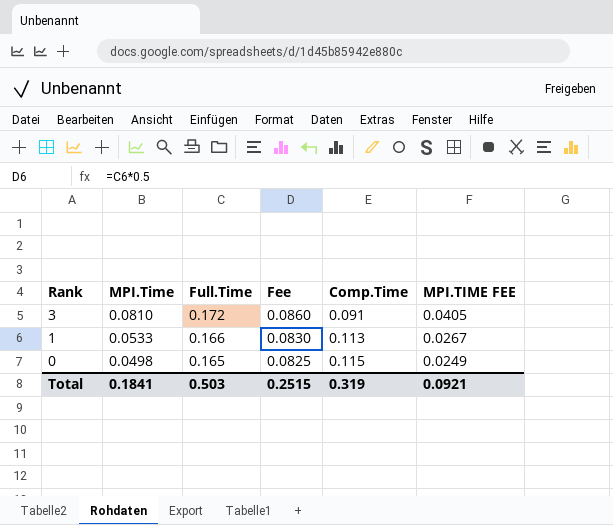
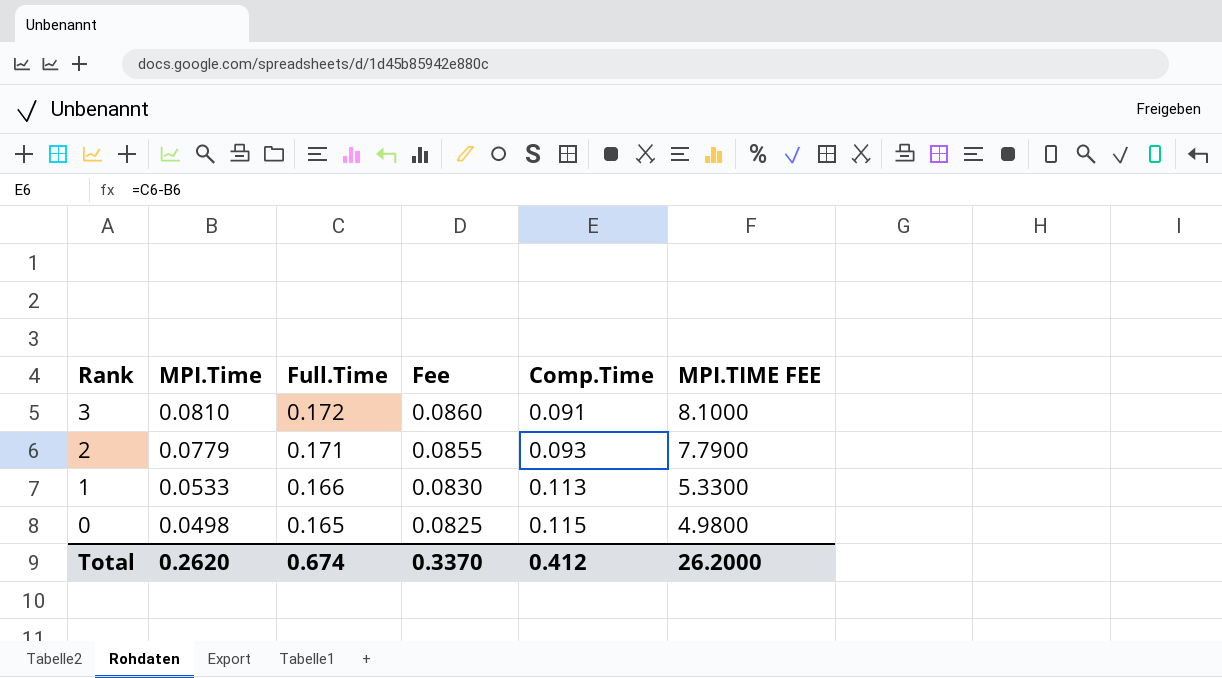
column MPI.TIME FEE | formula: [MPI.Time] * 0.5 -> [MPI.Time] * 100
row 2: none -> 0.0779 | 0.171 | 0.0855 | 0.093 | 7.7900
Total | MPI.Time: 0.1841 -> 0.2620
Total | Full.Time: 0.503 -> 0.674
Total | Fee: 0.2515 -> 0.3370
Total | Comp.Time: 0.319 -> 0.412
Total | MPI.TIME FEE: 0.0921 -> 26.2000

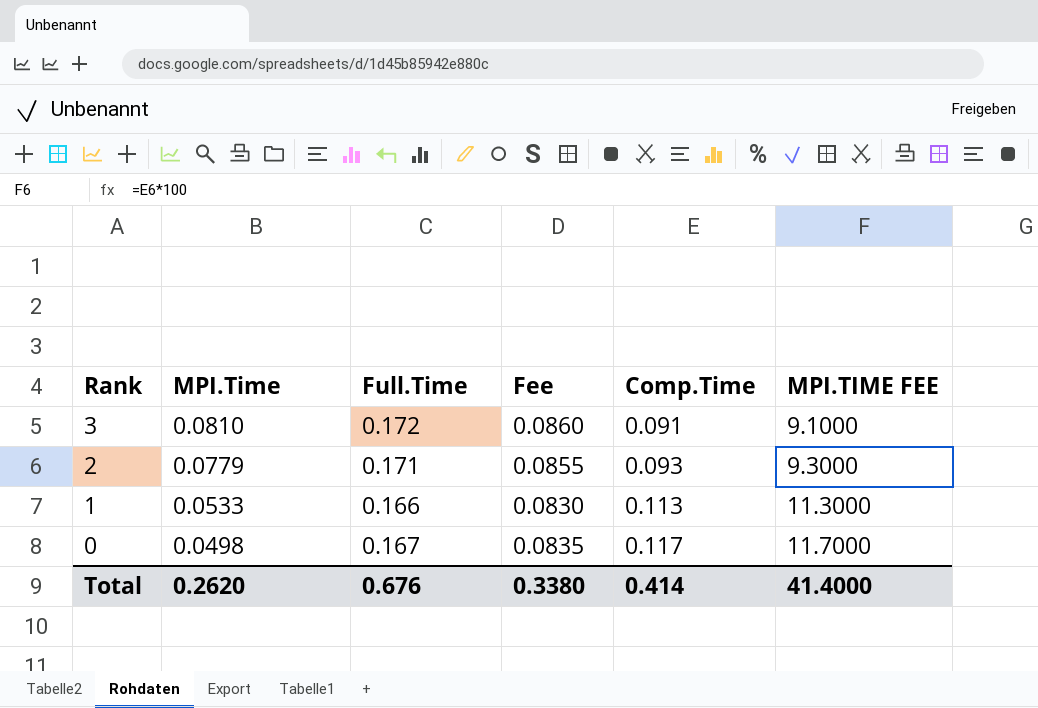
column MPI.TIME FEE | formula: [MPI.Time] * 100 -> [Comp.Time] * 100
0 | Full.Time: 0.165 -> 0.167
0 | Fee: 0.0825 -> 0.0835
0 | Comp.Time: 0.115 -> 0.117
Total | Full.Time: 0.674 -> 0.676
Total | Fee: 0.3370 -> 0.3380
Total | Comp.Time: 0.412 -> 0.414
Total | MPI.TIME FEE: 26.2000 -> 41.4000

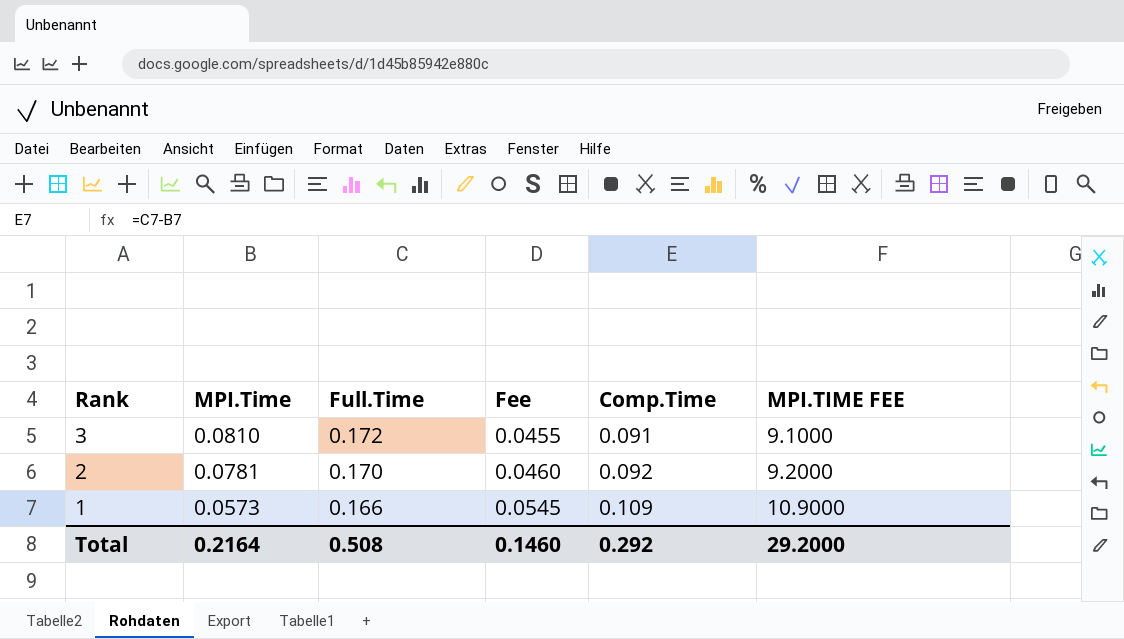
column Fee | formula: [Full.Time] * 0.5 -> [Comp.Time] * 0.5
row 0: 0.0498 | 0.167 | 0.0835 | 0.117 | 11.7000 -> none
2 | MPI.Time: 0.0779 -> 0.0781
2 | Full.Time: 0.171 -> 0.170
2 | Comp.Time: 0.093 -> 0.092
2 | MPI.TIME FEE: 9.3000 -> 9.2000
1 | MPI.Time: 0.0533 -> 0.0573
1 | Comp.Time: 0.113 -> 0.109
1 | MPI.TIME FEE: 11.3000 -> 10.9000
Total | MPI.Time: 0.2620 -> 0.2164
Total | Full.Time: 0.676 -> 0.508
Total | Fee: 0.3380 -> 0.1460
Total | Comp.Time: 0.414 -> 0.292
Total | MPI.TIME FEE: 41.4000 -> 29.2000

